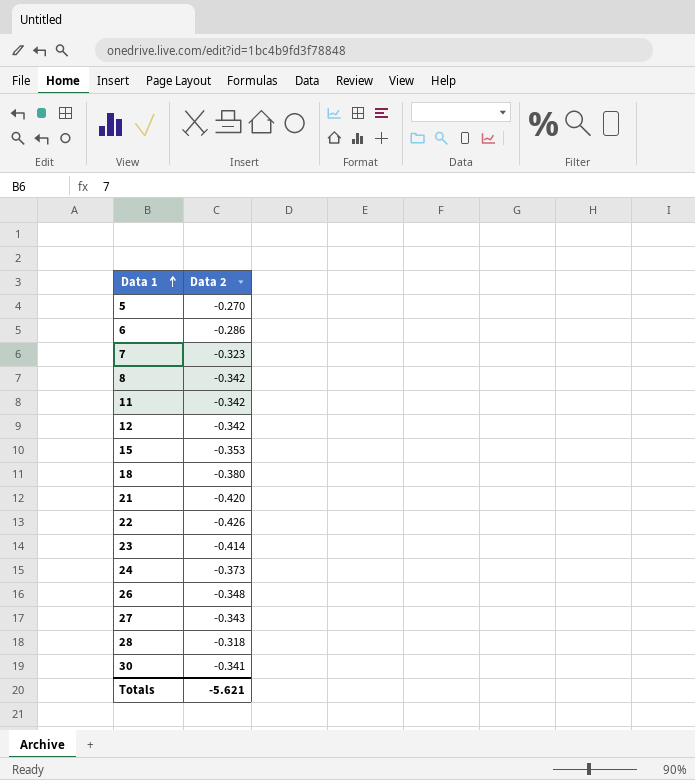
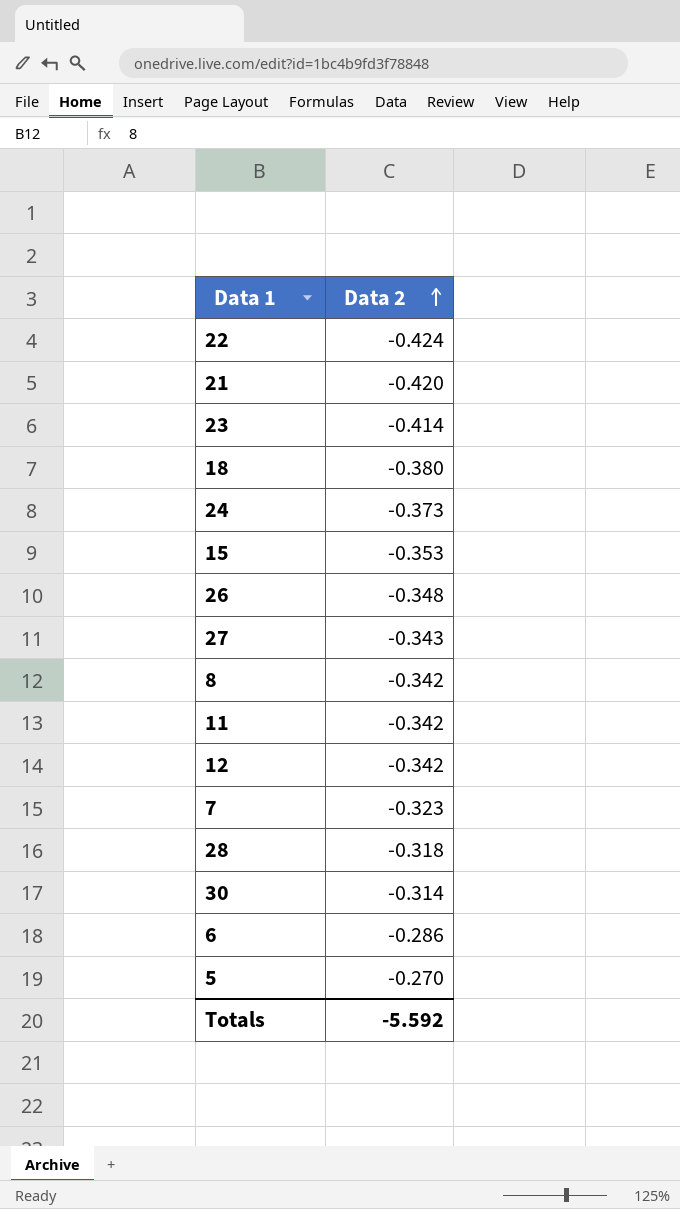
row order: Data 1 ascending -> Data 2 ascending
22 | Data 2: -0.426 -> -0.424
30 | Data 2: -0.341 -> -0.314
Totals | Data 2: -5.621 -> -5.592

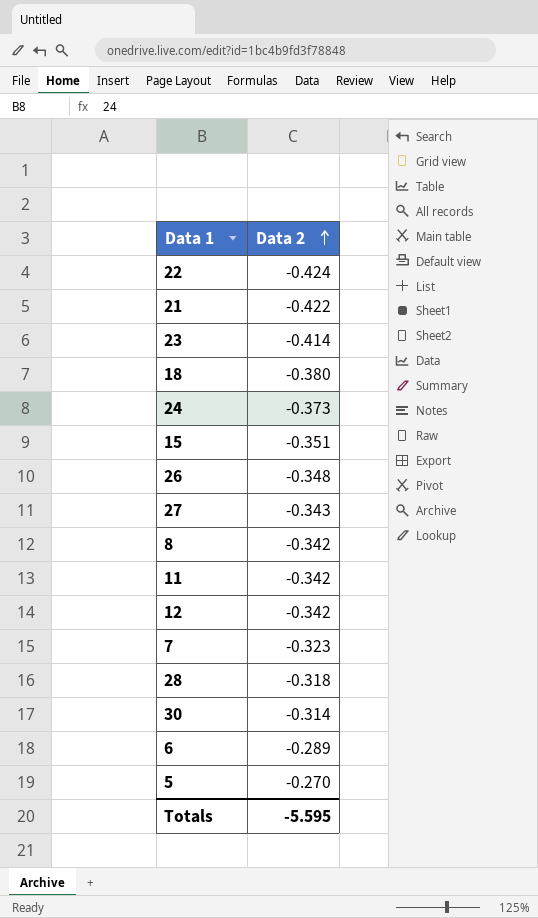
21 | Data 2: -0.420 -> -0.422
15 | Data 2: -0.353 -> -0.351
6 | Data 2: -0.286 -> -0.289
Totals | Data 2: -5.592 -> -5.595

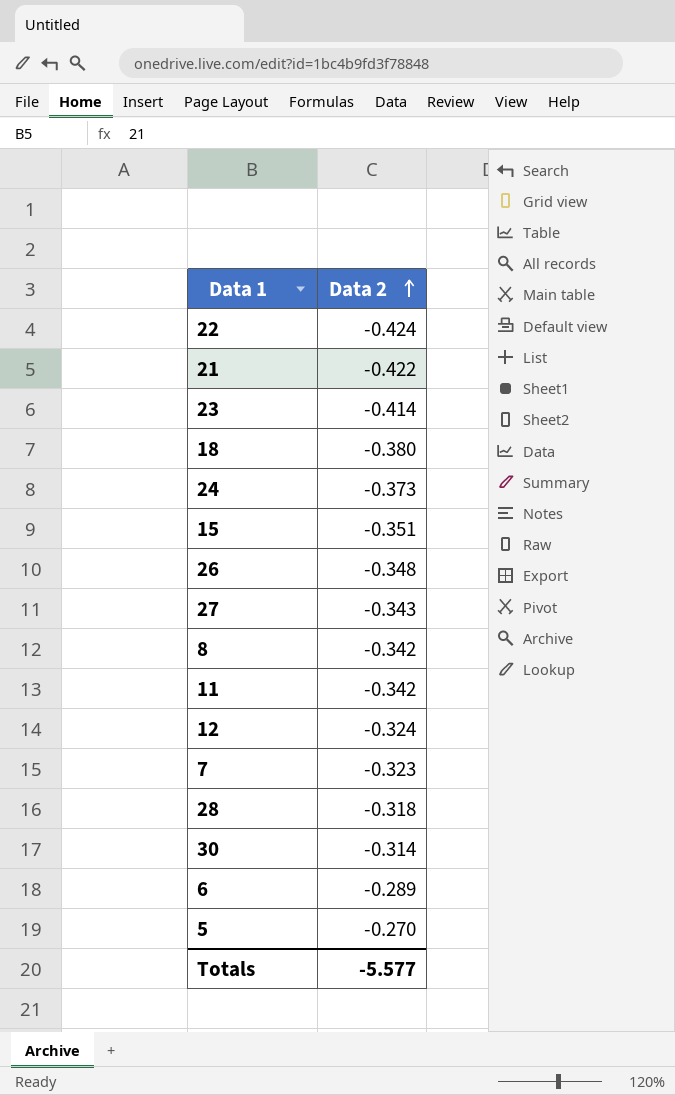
12 | Data 2: -0.342 -> -0.324
Totals | Data 2: -5.595 -> -5.577

